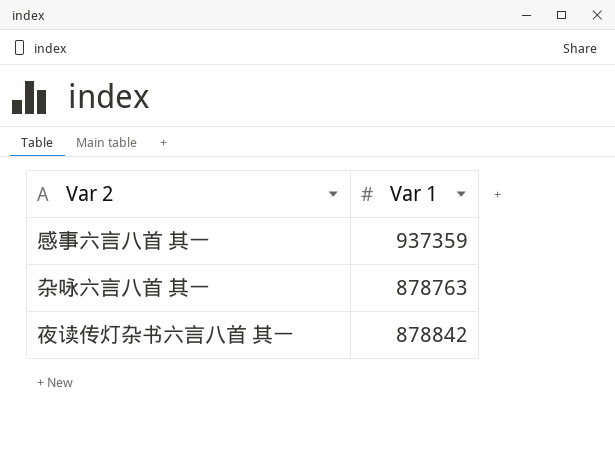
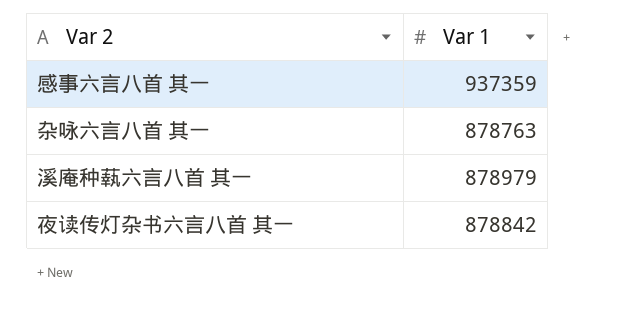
row 溪庵种蓻六言八首 其一: none -> 878979

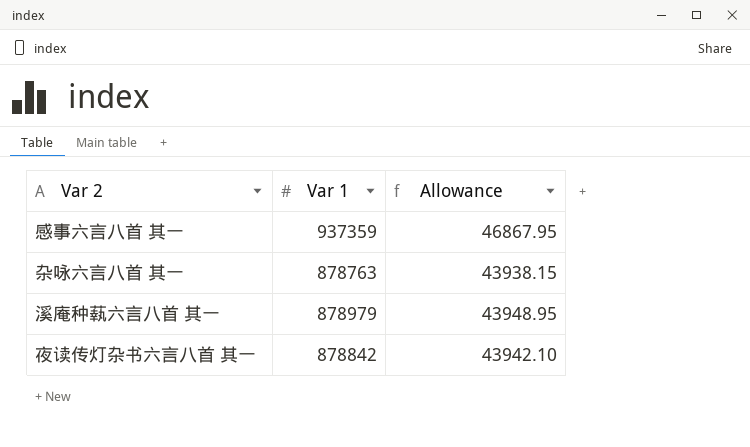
column Allowance | formula: none -> [Var 1] * 0.05

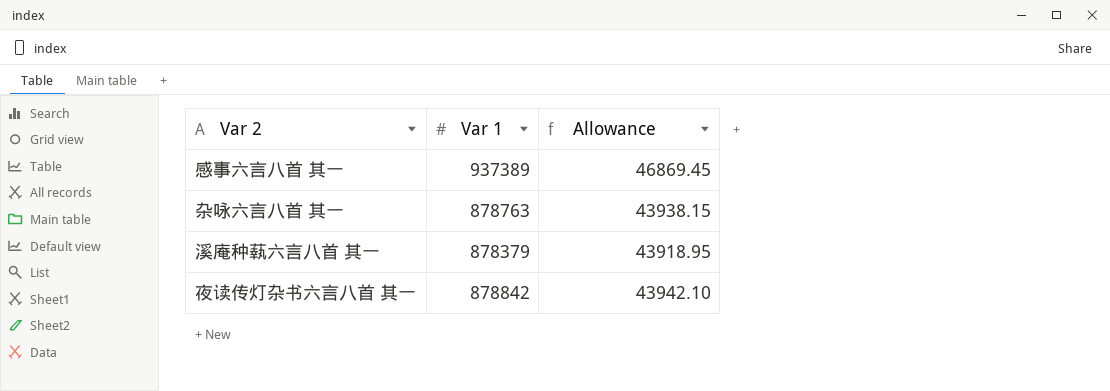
感事六言八首 其一 | Var 1: 937359 -> 937389
感事六言八首 其一 | Allowance: 46867.95 -> 46869.45
溪庵种蓻六言八首 其一 | Var 1: 878979 -> 878379
溪庵种蓻六言八首 其一 | Allowance: 43948.95 -> 43918.95

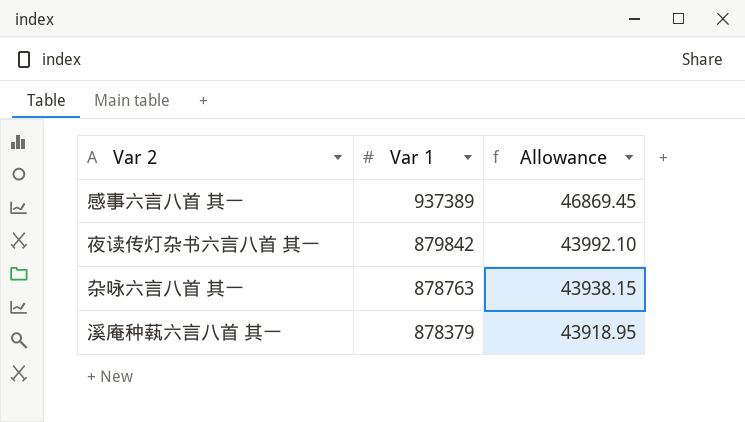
row order: none -> Var 1 descending
夜读传灯杂书六言八首 其一 | Var 1: 878842 -> 879842
夜读传灯杂书六言八首 其一 | Allowance: 43942.10 -> 43992.10

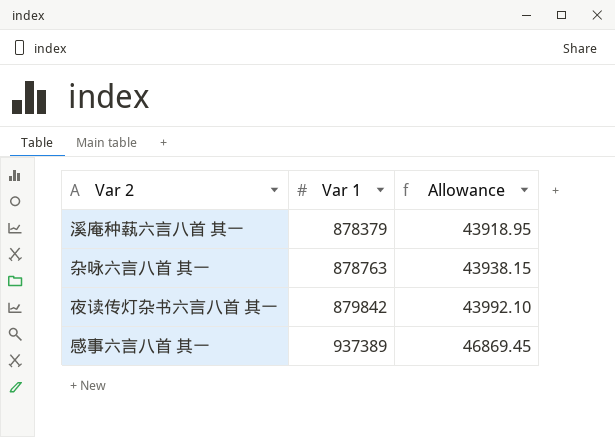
row order: Var 1 descending -> Var 1 ascending

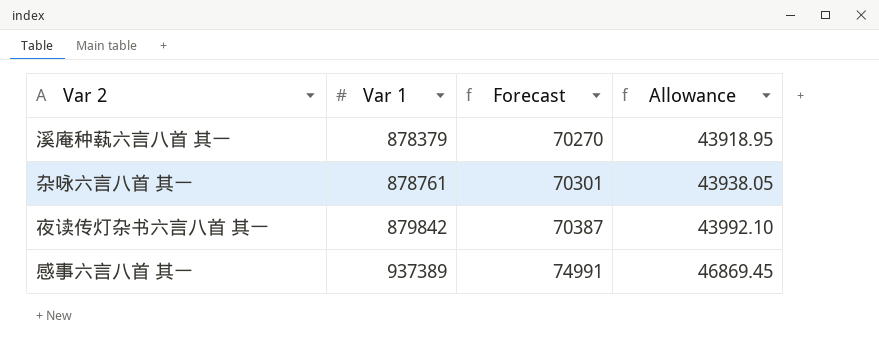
column Forecast | formula: none -> [Var 1] * 0.08
杂咏六言八首 其一 | Var 1: 878763 -> 878761
杂咏六言八首 其一 | Allowance: 43938.15 -> 43938.05

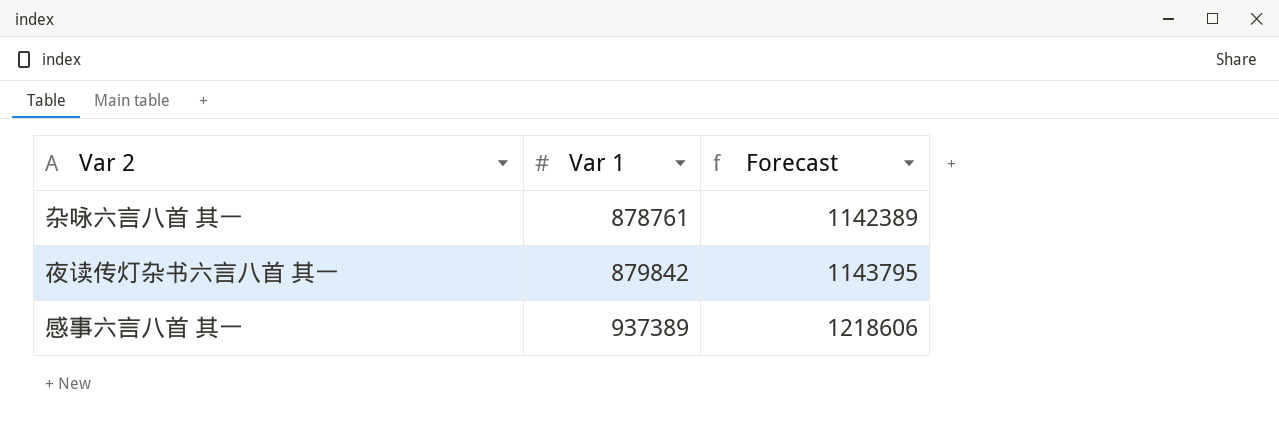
column Allowance | formula: [Var 1] * 0.05 -> none
column Forecast | formula: [Var 1] * 0.08 -> [Var 1] * 1.3
row 溪庵种蓻六言八首 其一: 878379 | 70270 | 43918.95 -> none

